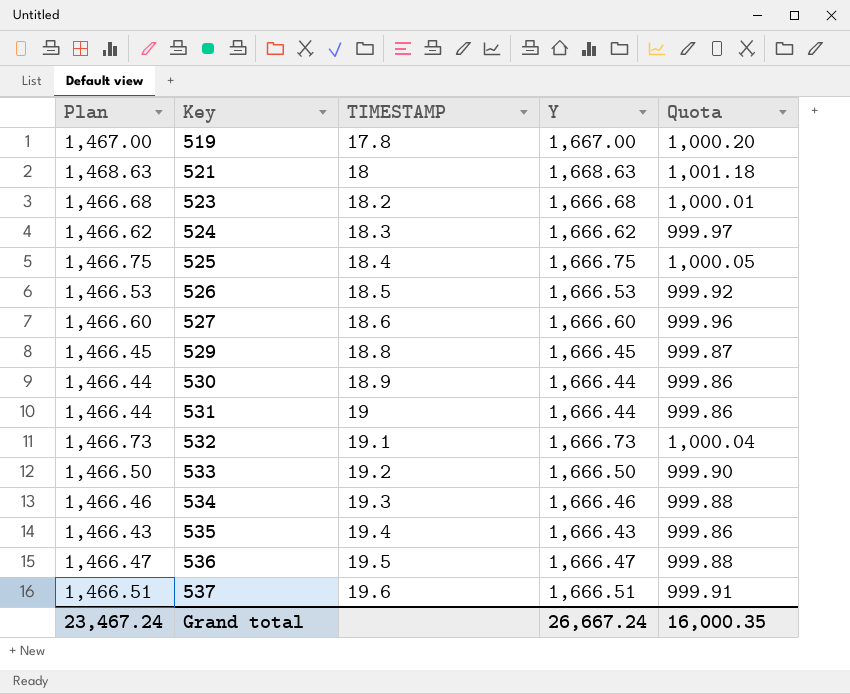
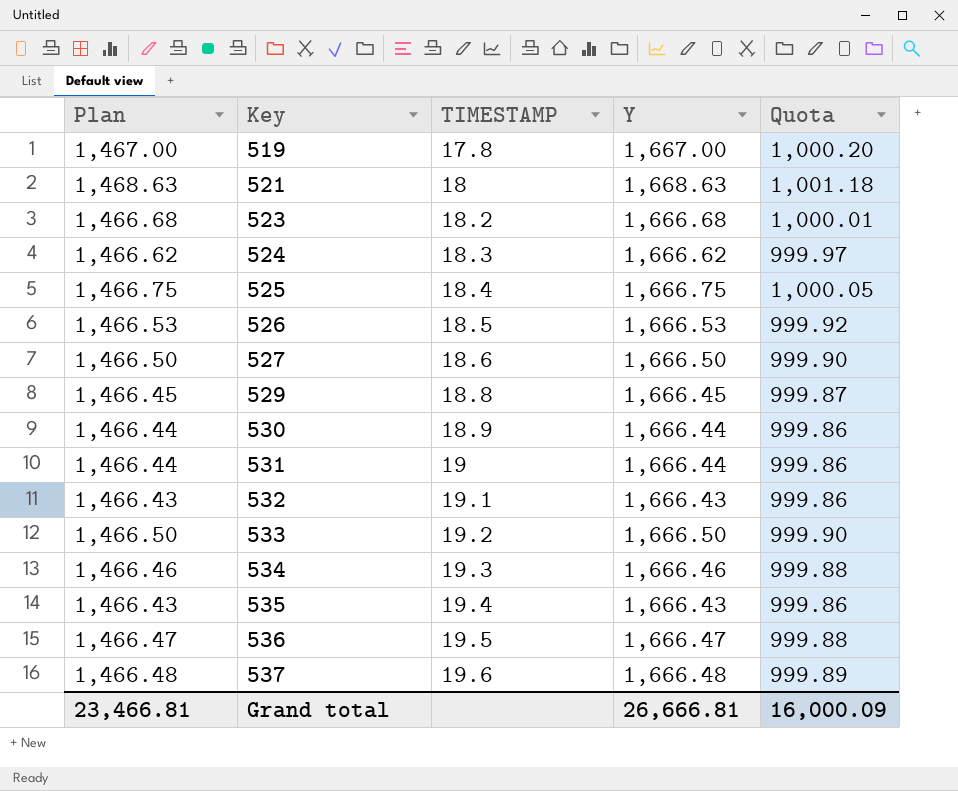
527 | Plan: 1,466.60 -> 1,466.50
527 | Y: 1,666.60 -> 1,666.50
527 | Quota: 999.96 -> 999.90
532 | Plan: 1,466.73 -> 1,466.43
532 | Y: 1,666.73 -> 1,666.43
532 | Quota: 1,000.04 -> 999.86
537 | Plan: 1,466.51 -> 1,466.48
537 | Y: 1,666.51 -> 1,666.48
537 | Quota: 999.91 -> 999.89
Grand total | Plan: 23,467.24 -> 23,466.81
Grand total | Y: 26,667.24 -> 26,666.81
Grand total | Quota: 16,000.35 -> 16,000.09

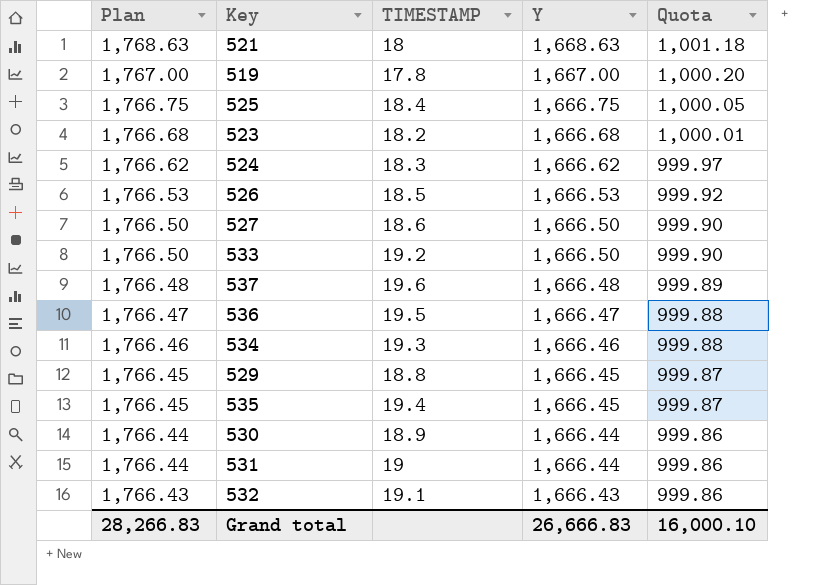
row order: Key ascending -> Plan descending
column Plan | formula: [Y] - 200 -> [Y] + 100
535 | Y: 1,666.43 -> 1,666.45
535 | Quota: 999.86 -> 999.87
Grand total | Plan: 23,466.81 -> 28,266.83
Grand total | Y: 26,666.81 -> 26,666.83
Grand total | Quota: 16,000.09 -> 16,000.10

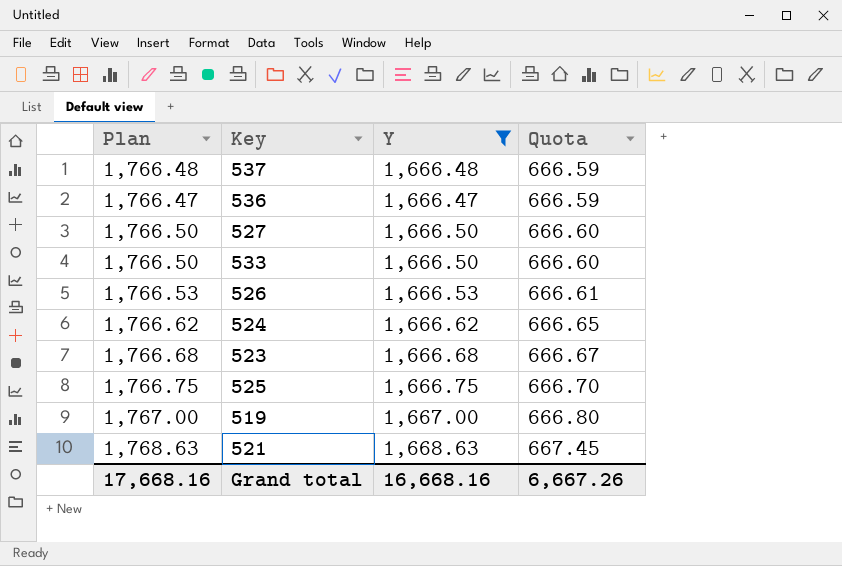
filter: none -> Y >= 1,666.47
row order: Plan descending -> Quota ascending
column TIMESTAMP | position: 3 -> none
column Quota | formula: [Y] * 0.6 -> [Y] * 0.4
Grand total | Plan: 28,266.83 -> 17,668.16
Grand total | Y: 26,666.83 -> 16,668.16
Grand total | Quota: 16,000.10 -> 6,667.26

